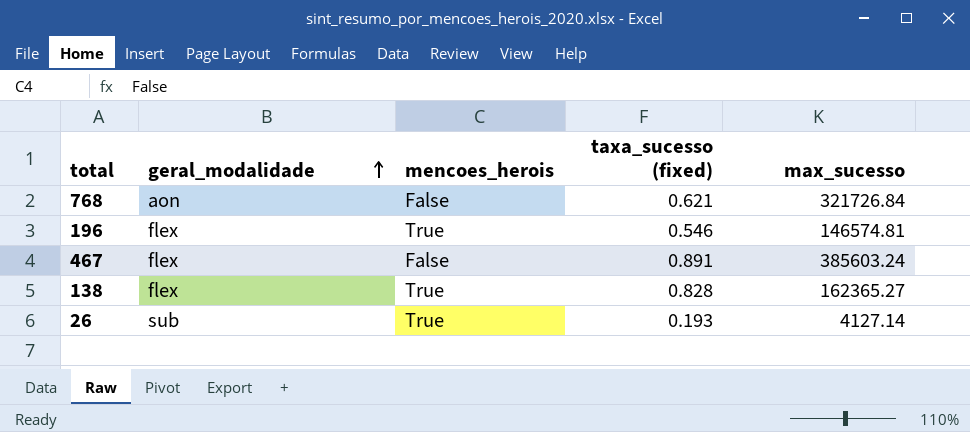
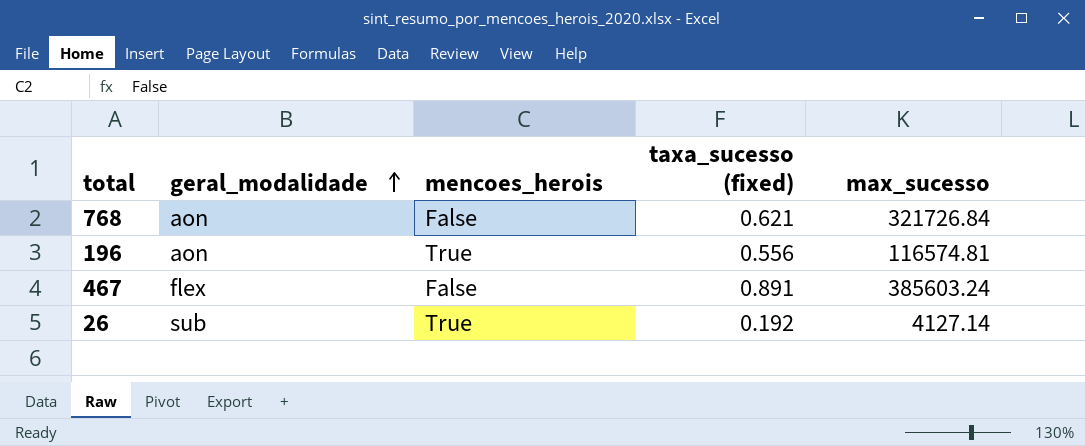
row 138: flex | True | 0.828 | 162365.27 -> none
196 | geral_modalidade: flex -> aon
196 | taxa_sucesso (fixed): 0.546 -> 0.556
196 | max_sucesso: 146574.81 -> 116574.81
26 | taxa_sucesso (fixed): 0.193 -> 0.192

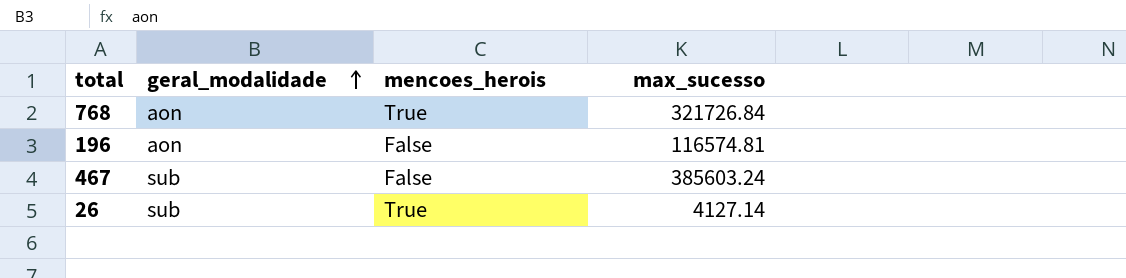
column taxa_sucesso (fixed) | position: 4 -> none
768 | mencoes_herois: False -> True
196 | mencoes_herois: True -> False
467 | geral_modalidade: flex -> sub

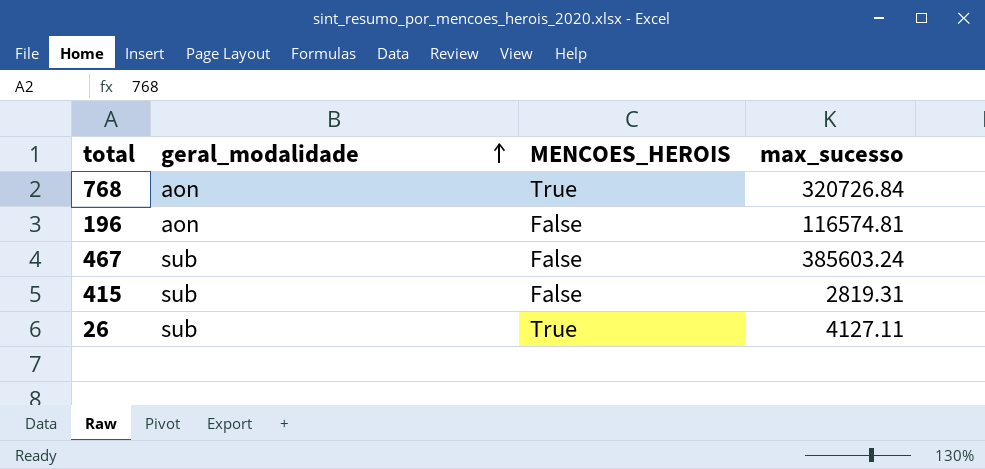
column name: mencoes_herois -> MENCOES_HEROIS
768 | max_sucesso: 321726.84 -> 320726.84
row 415: none -> sub | False | 2819.31
26 | max_sucesso: 4127.14 -> 4127.11

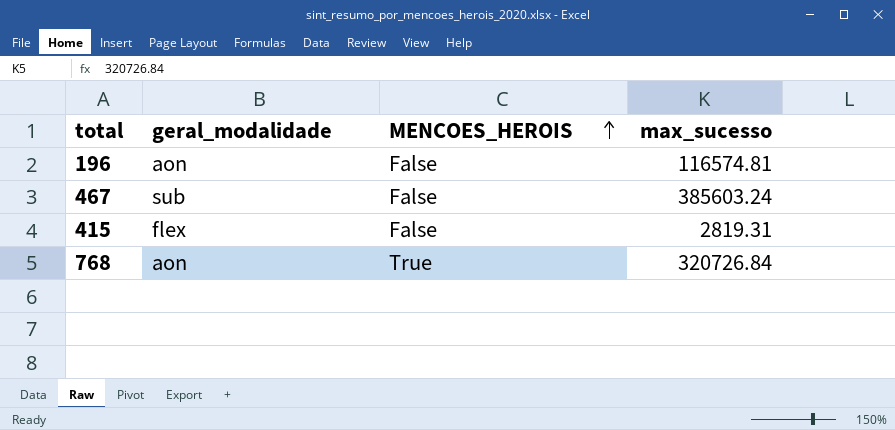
row order: geral_modalidade ascending -> MENCOES_HEROIS ascending
row 26: sub | True | 4127.11 -> none
415 | geral_modalidade: sub -> flex

